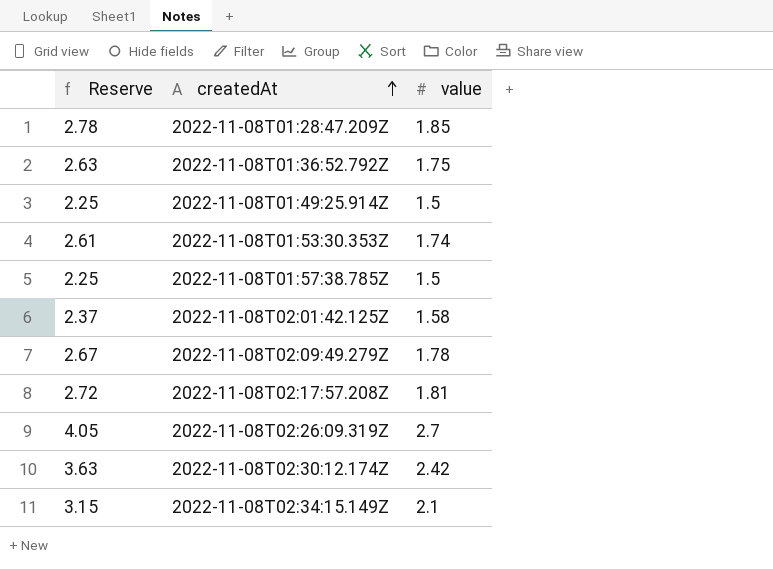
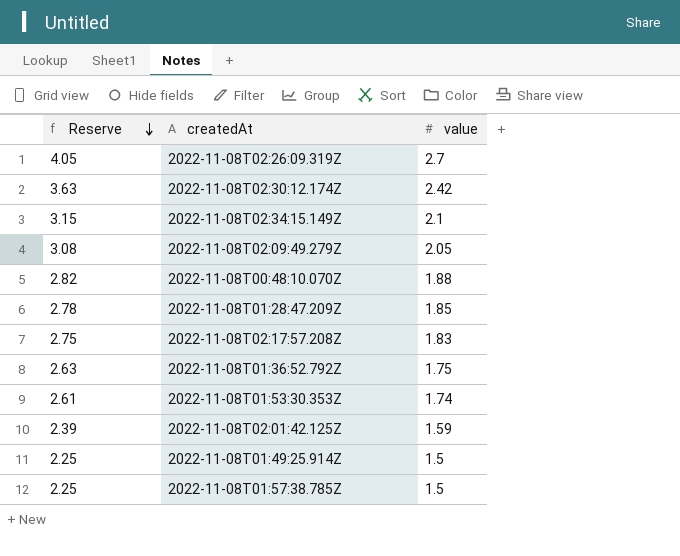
row order: createdAt ascending -> Reserve descending
2022-11-08T02:09:49.279Z | Reserve: 2.67 -> 3.08
2022-11-08T02:09:49.279Z | value: 1.78 -> 2.05
row 2022-11-08T00:48:10.070Z: none -> 2.82 | 1.88
2022-11-08T02:17:57.208Z | Reserve: 2.72 -> 2.75
2022-11-08T02:17:57.208Z | value: 1.81 -> 1.83
2022-11-08T02:01:42.125Z | Reserve: 2.37 -> 2.39
2022-11-08T02:01:42.125Z | value: 1.58 -> 1.59

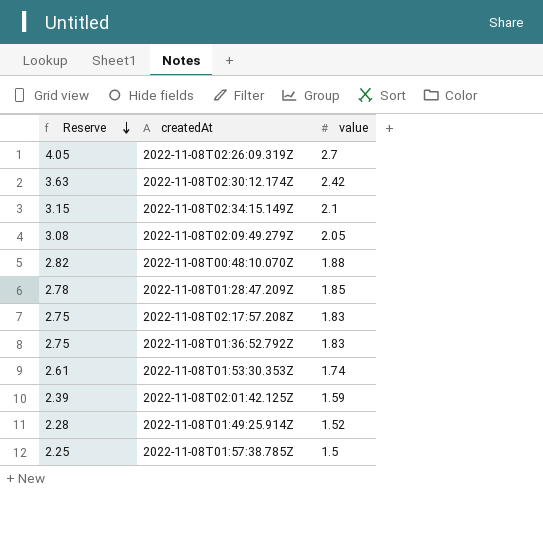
2022-11-08T01:36:52.792Z | Reserve: 2.63 -> 2.75
2022-11-08T01:36:52.792Z | value: 1.75 -> 1.83
2022-11-08T01:49:25.914Z | Reserve: 2.25 -> 2.28
2022-11-08T01:49:25.914Z | value: 1.5 -> 1.52

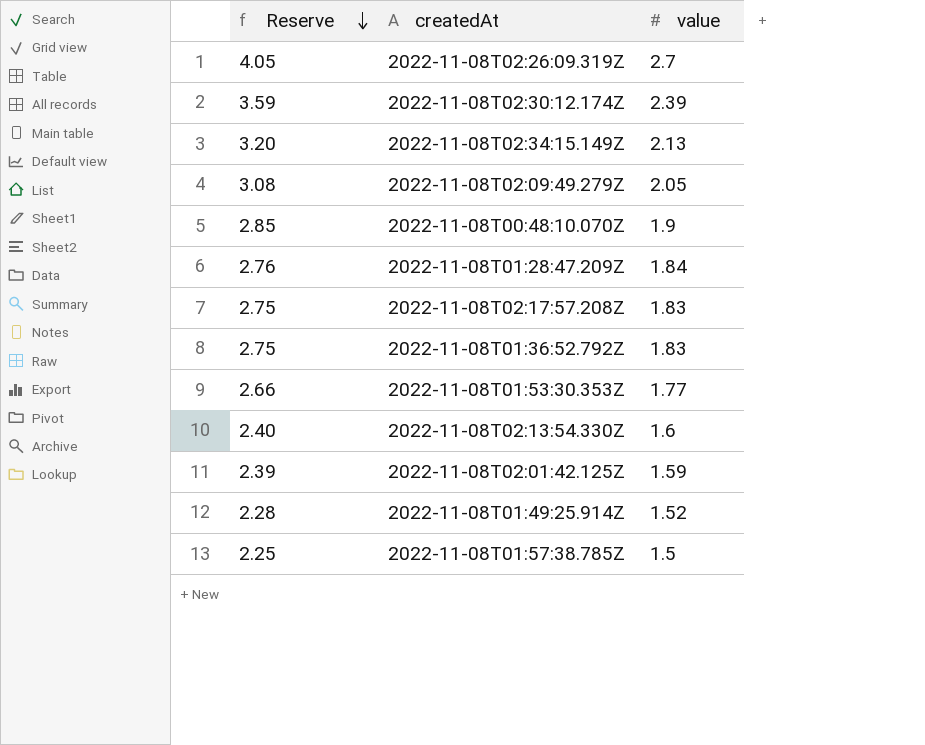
2022-11-08T02:30:12.174Z | Reserve: 3.63 -> 3.59
2022-11-08T02:30:12.174Z | value: 2.42 -> 2.39
2022-11-08T02:34:15.149Z | Reserve: 3.15 -> 3.20
2022-11-08T02:34:15.149Z | value: 2.1 -> 2.13
2022-11-08T00:48:10.070Z | Reserve: 2.82 -> 2.85
2022-11-08T00:48:10.070Z | value: 1.88 -> 1.9
2022-11-08T01:28:47.209Z | Reserve: 2.78 -> 2.76
2022-11-08T01:28:47.209Z | value: 1.85 -> 1.84
2022-11-08T01:53:30.353Z | Reserve: 2.61 -> 2.66
2022-11-08T01:53:30.353Z | value: 1.74 -> 1.77
row 2022-11-08T02:13:54.330Z: none -> 2.40 | 1.6

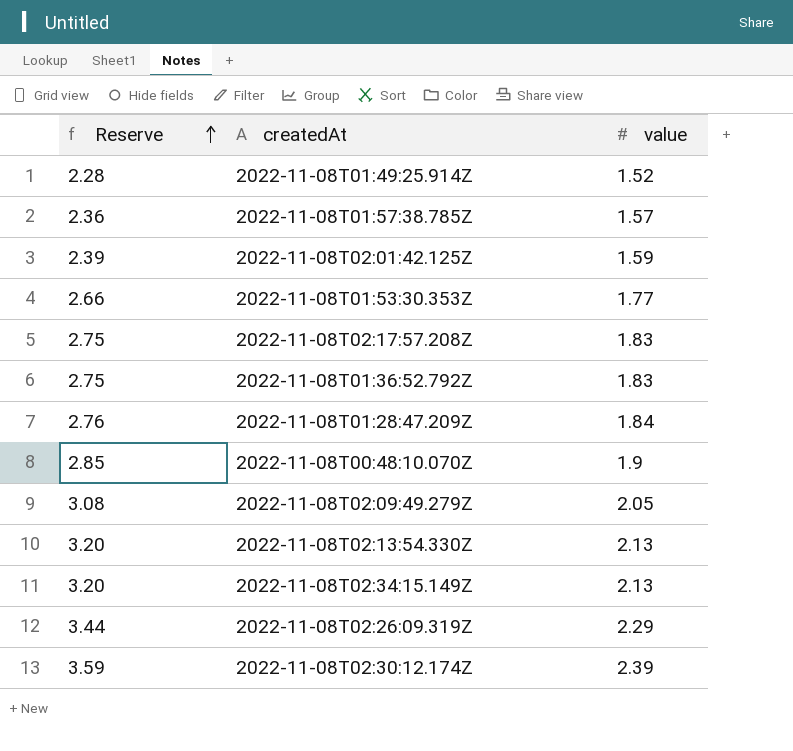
row order: Reserve descending -> Reserve ascending
2022-11-08T01:57:38.785Z | Reserve: 2.25 -> 2.36
2022-11-08T01:57:38.785Z | value: 1.5 -> 1.57
2022-11-08T02:13:54.330Z | Reserve: 2.40 -> 3.20
2022-11-08T02:13:54.330Z | value: 1.6 -> 2.13
2022-11-08T02:26:09.319Z | Reserve: 4.05 -> 3.44
2022-11-08T02:26:09.319Z | value: 2.7 -> 2.29

